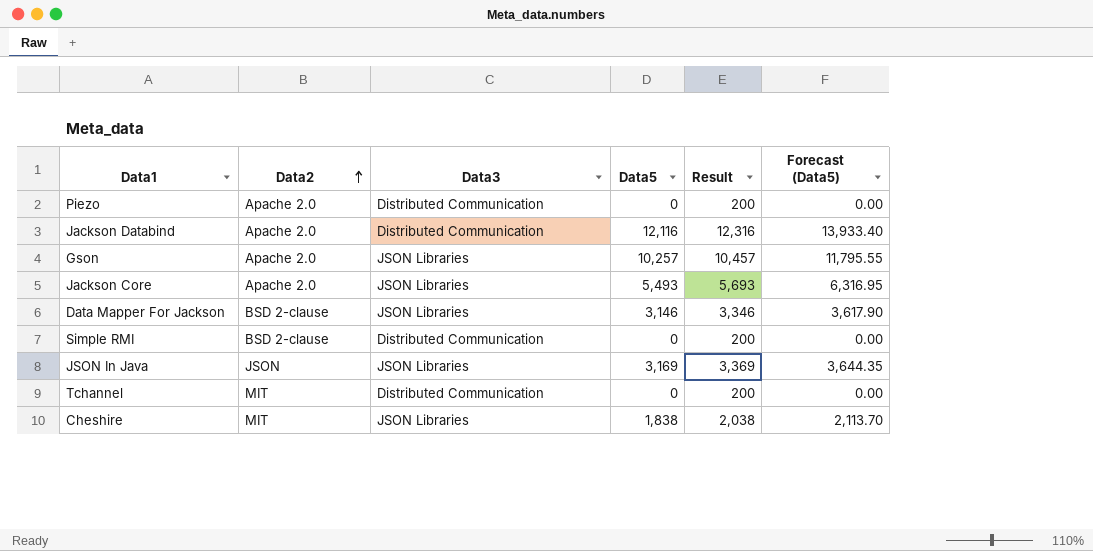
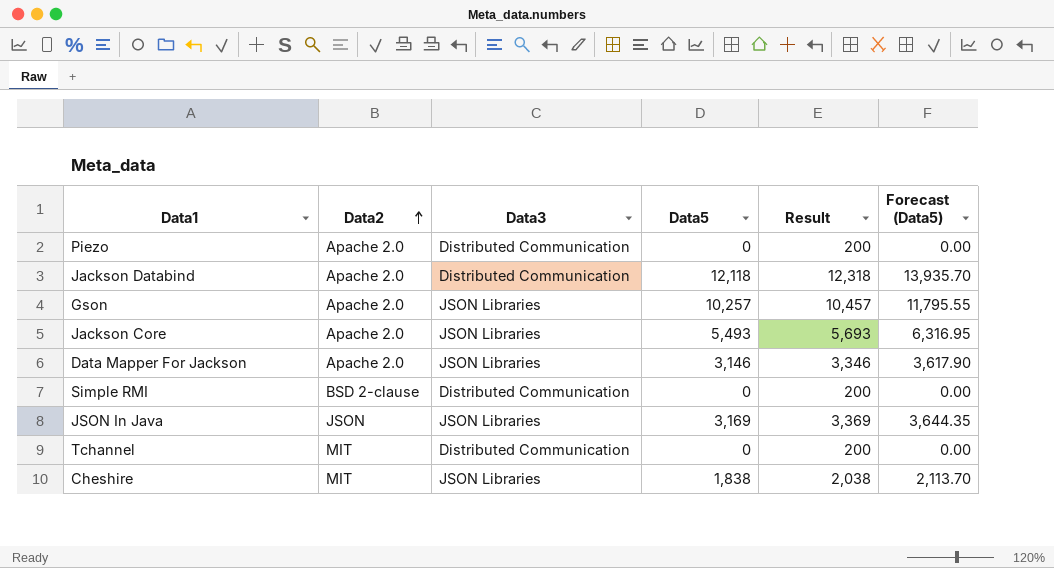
Jackson Databind | Data5: 12,116 -> 12,118
Jackson Databind | Result: 12,316 -> 12,318
Jackson Databind | Forecast (Data5): 13,933.40 -> 13,935.70
Data Mapper For Jackson | Data2: BSD 2-clause -> Apache 2.0

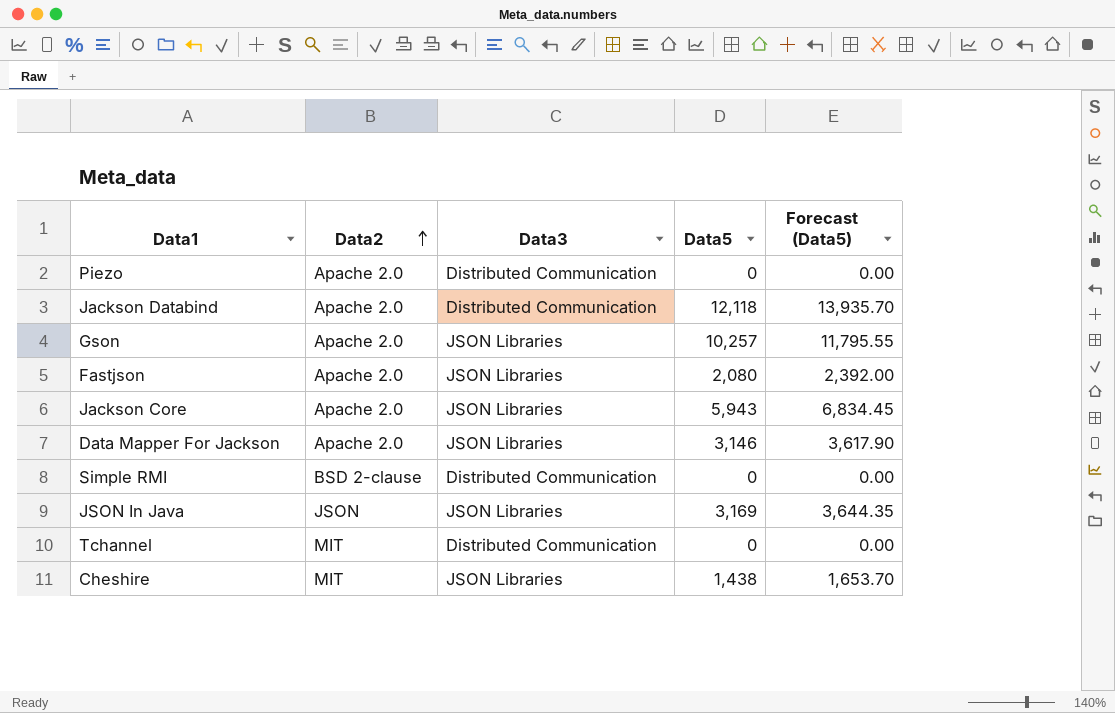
column Result | formula: [Data5] + 200 -> none
row Fastjson: none -> Apache 2.0 | JSON Libraries | 2,080 | 2,392.00
Jackson Core | Data5: 5,493 -> 5,943
Jackson Core | Forecast (Data5): 6,316.95 -> 6,834.45
Cheshire | Data5: 1,838 -> 1,438
Cheshire | Forecast (Data5): 2,113.70 -> 1,653.70

